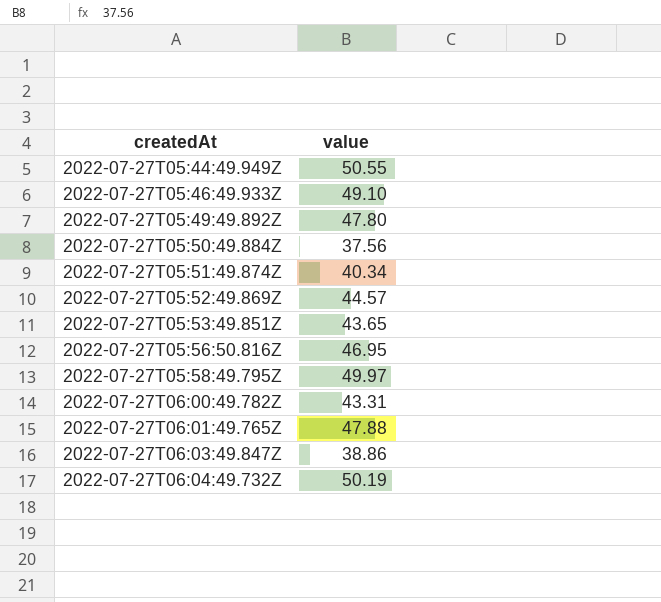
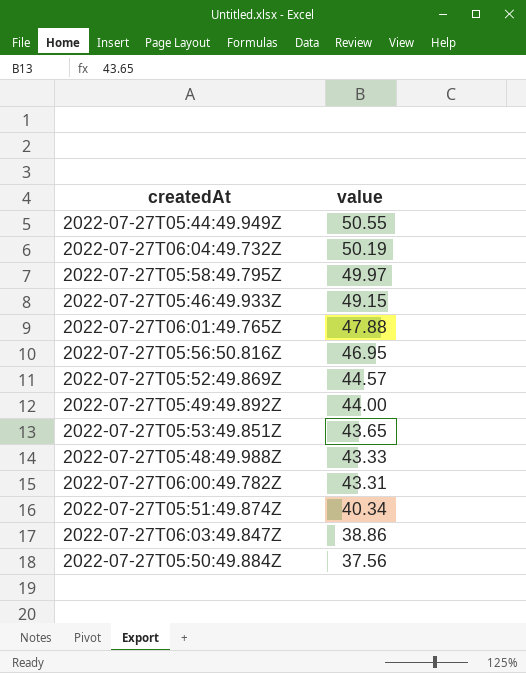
row order: createdAt ascending -> value descending
2022-07-27T05:46:49.933Z | value: 49.10 -> 49.15
2022-07-27T05:49:49.892Z | value: 47.80 -> 44.00
row 2022-07-27T05:48:49.988Z: none -> 43.33

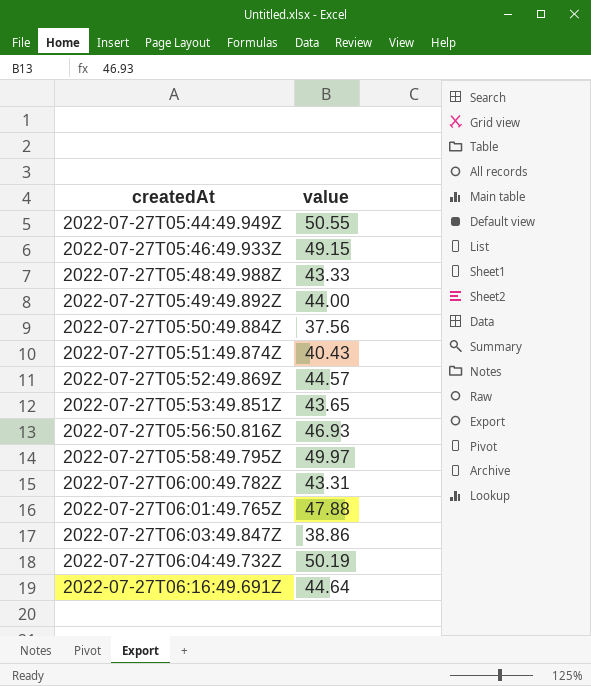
row order: value descending -> createdAt ascending
2022-07-27T05:51:49.874Z | value: 40.34 -> 40.43
2022-07-27T05:56:50.816Z | value: 46.95 -> 46.93
row 2022-07-27T06:16:49.691Z: none -> 44.64

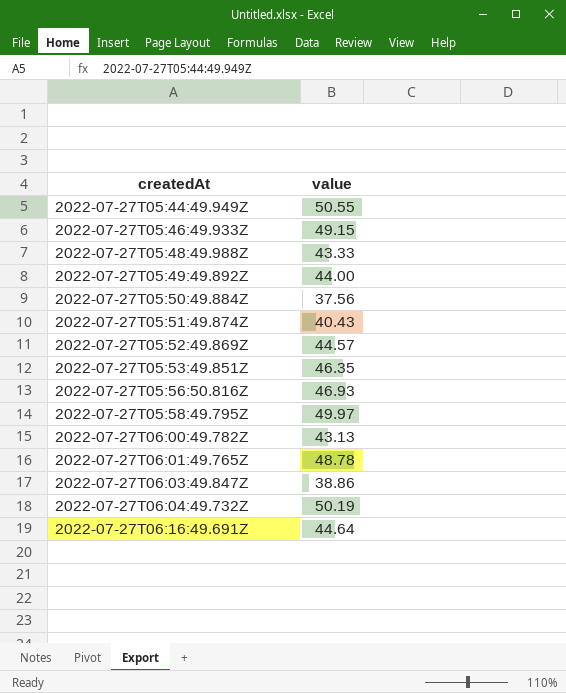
2022-07-27T05:53:49.851Z | value: 43.65 -> 46.35
2022-07-27T06:00:49.782Z | value: 43.31 -> 43.13
2022-07-27T06:01:49.765Z | value: 47.88 -> 48.78

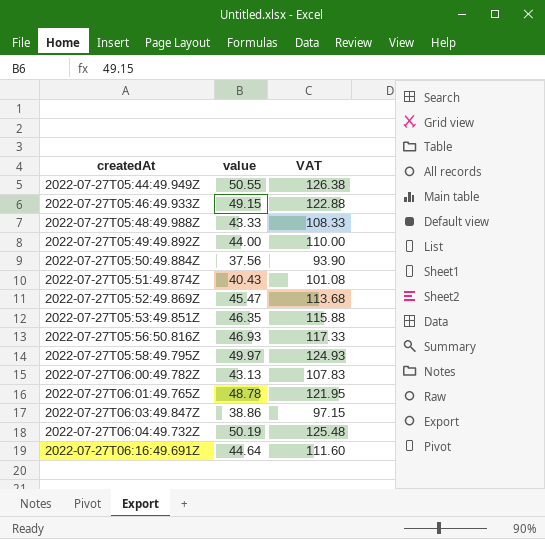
column VAT | formula: none -> [value] * 2.5
2022-07-27T05:52:49.869Z | value: 44.57 -> 45.47

